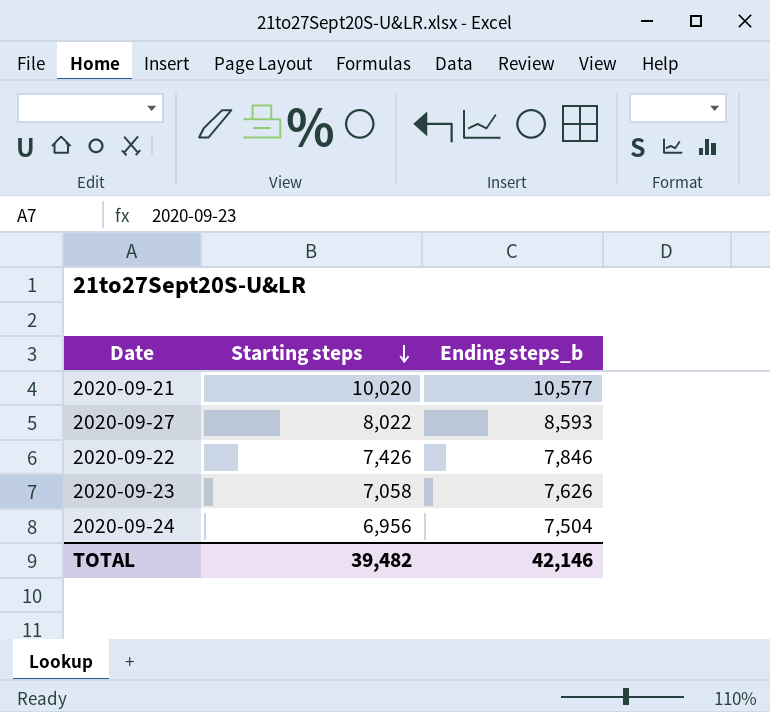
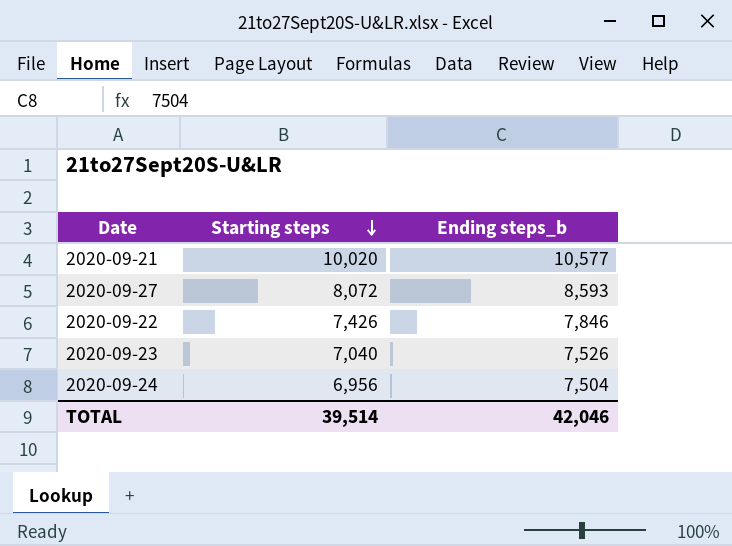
2020-09-27 | Starting steps: 8,022 -> 8,072
2020-09-23 | Starting steps: 7,058 -> 7,040
2020-09-23 | Ending steps_b: 7,626 -> 7,526
TOTAL | Starting steps: 39,482 -> 39,514
TOTAL | Ending steps_b: 42,146 -> 42,046

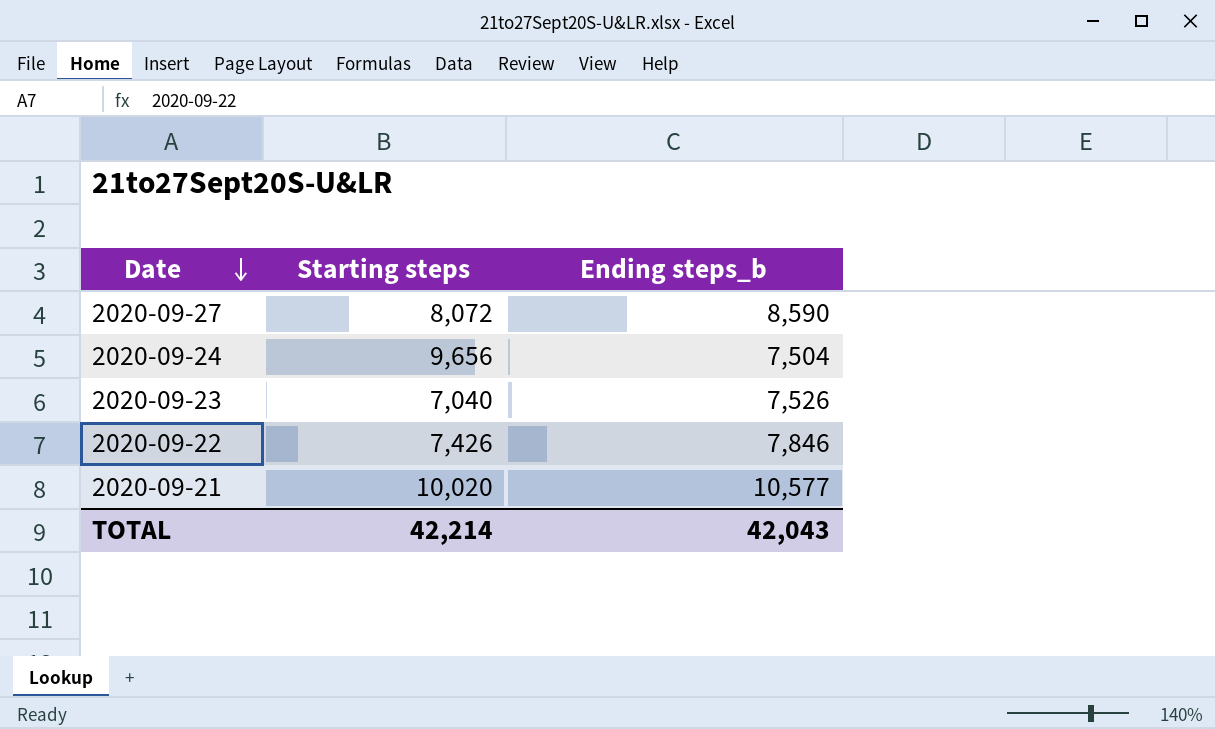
row order: Starting steps descending -> Date descending
2020-09-27 | Ending steps_b: 8,593 -> 8,590
2020-09-24 | Starting steps: 6,956 -> 9,656
TOTAL | Starting steps: 39,514 -> 42,214
TOTAL | Ending steps_b: 42,046 -> 42,043

